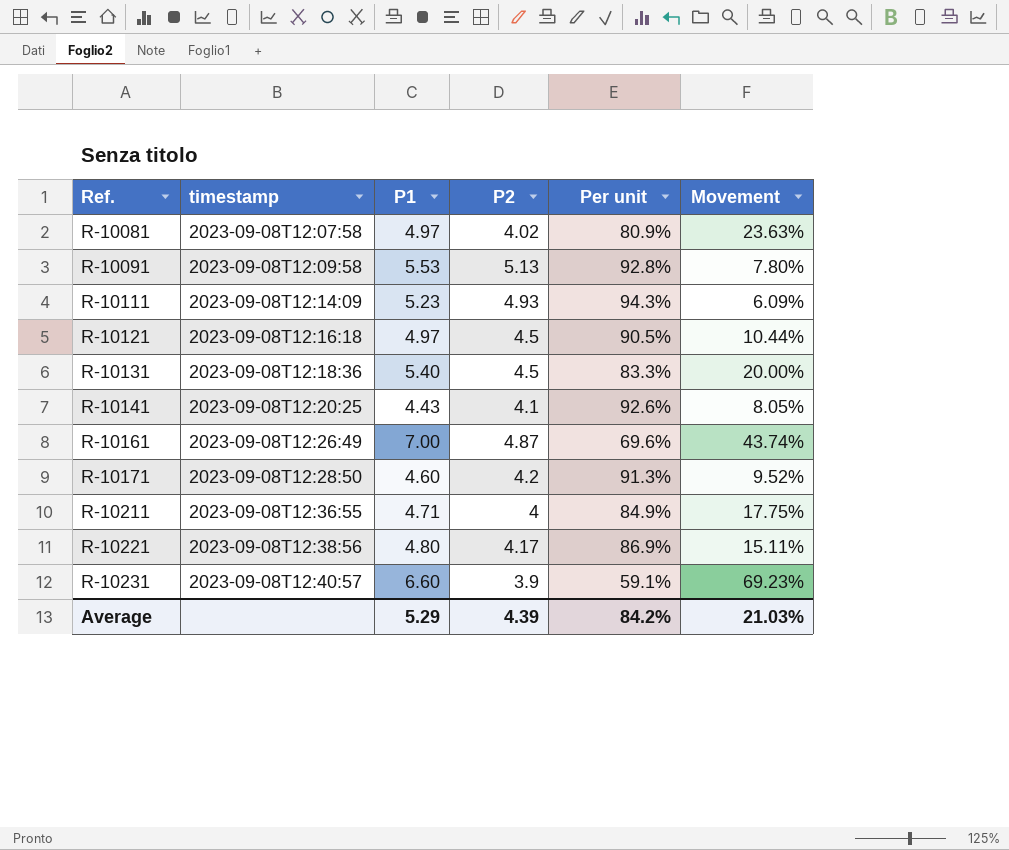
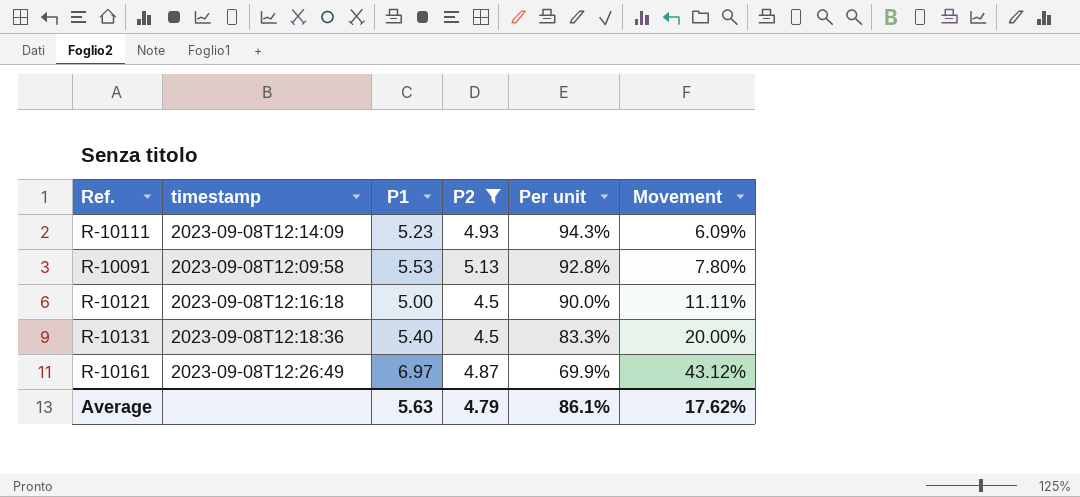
filter: none -> P2 >= 4.5
row order: Ref. ascending -> Per unit descending
R-10121 | P1: 4.97 -> 5.00
R-10121 | Per unit: 90.5% -> 90.0%
R-10121 | Movement: 10.44% -> 11.11%
R-10161 | P1: 7.00 -> 6.97
R-10161 | Per unit: 69.6% -> 69.9%
R-10161 | Movement: 43.74% -> 43.12%
Average | P1: 5.29 -> 5.63
Average | P2: 4.39 -> 4.79
Average | Per unit: 84.2% -> 86.1%
Average | Movement: 21.03% -> 17.62%

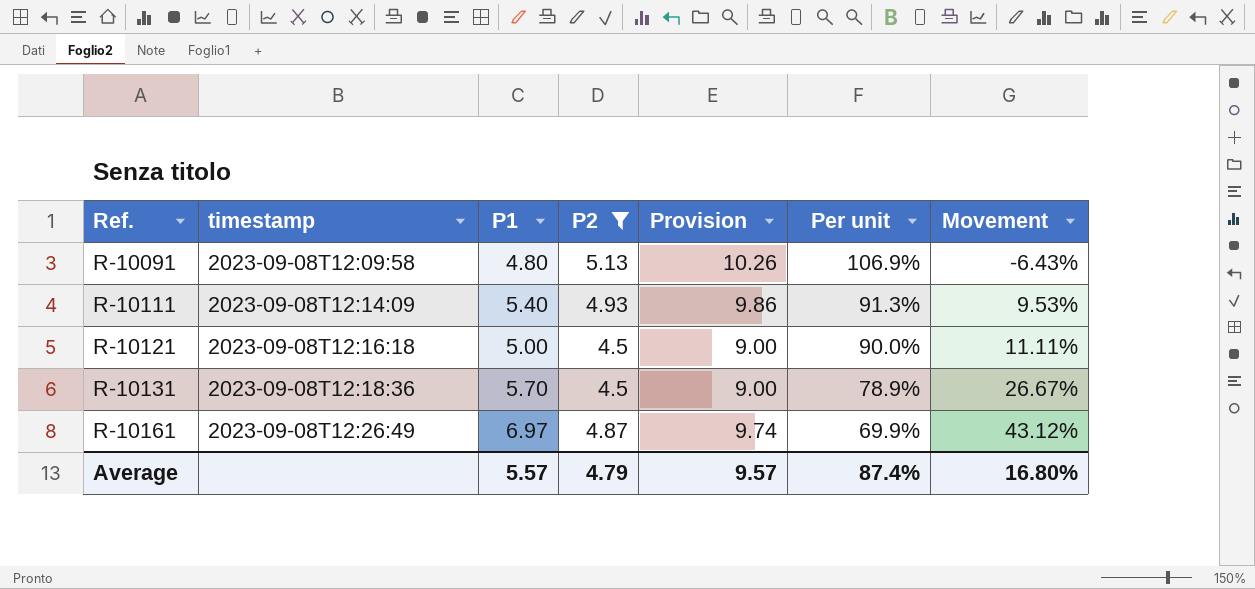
row order: Per unit descending -> Ref. ascending
column Provision | formula: none -> [P2] * 2
R-10091 | P1: 5.53 -> 4.80
R-10091 | Per unit: 92.8% -> 106.9%
R-10091 | Movement: 7.80% -> -6.43%
R-10111 | P1: 5.23 -> 5.40
R-10111 | Per unit: 94.3% -> 91.3%
R-10111 | Movement: 6.09% -> 9.53%
R-10131 | P1: 5.40 -> 5.70
R-10131 | Per unit: 83.3% -> 78.9%
R-10131 | Movement: 20.00% -> 26.67%
Average | P1: 5.63 -> 5.57
Average | Per unit: 86.1% -> 87.4%
Average | Movement: 17.62% -> 16.80%

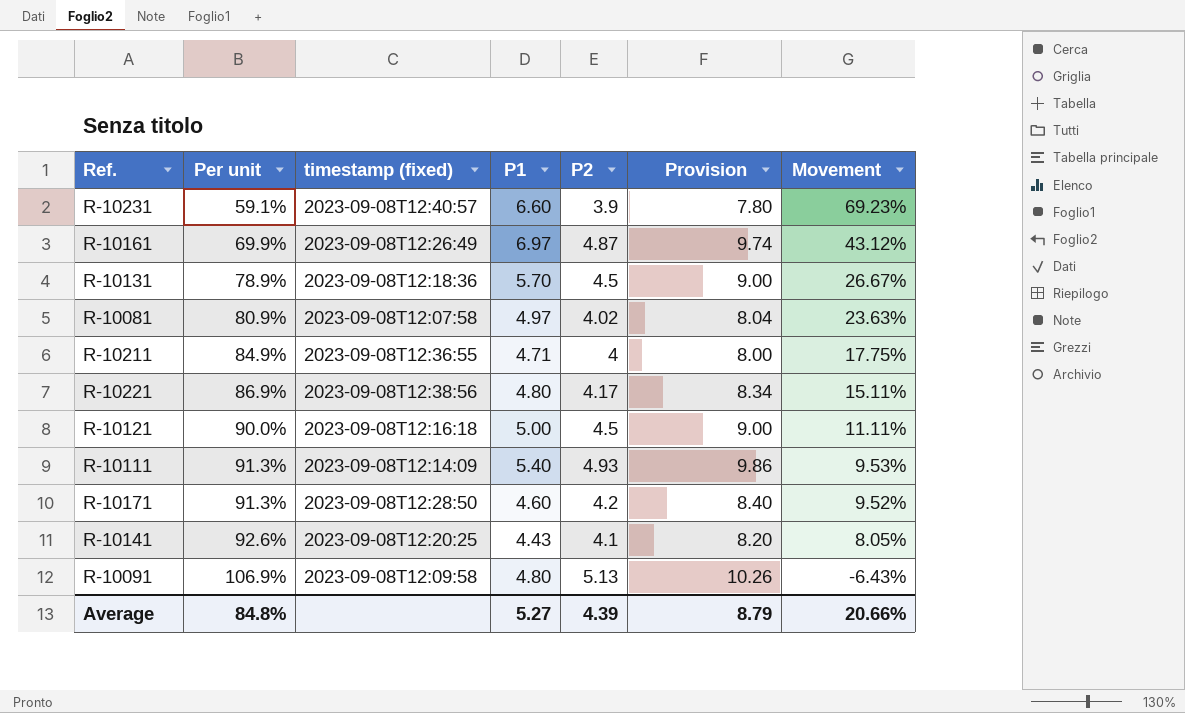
filter: P2 >= 4.5 -> none
row order: Ref. ascending -> Per unit ascending
column Per unit | position: 6 -> 2
column name: timestamp -> timestamp (fixed)
Average | Per unit: 87.4% -> 84.8%
Average | P1: 5.57 -> 5.27
Average | P2: 4.79 -> 4.39
Average | Provision: 9.57 -> 8.79
Average | Movement: 16.80% -> 20.66%

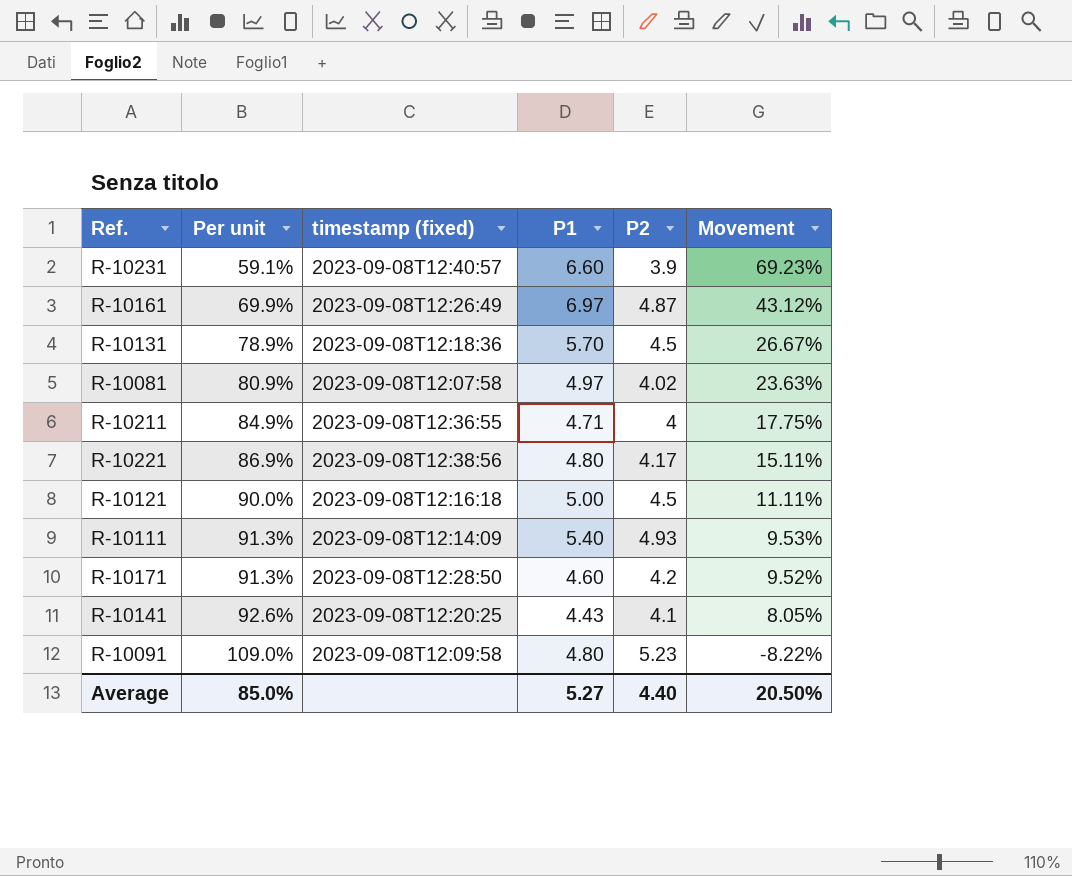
column Provision | formula: [P2] * 2 -> none
R-10091 | Per unit: 106.9% -> 109.0%
R-10091 | P2: 5.13 -> 5.23
R-10091 | Movement: -6.43% -> -8.22%
Average | Per unit: 84.8% -> 85.0%
Average | P2: 4.39 -> 4.40
Average | Movement: 20.66% -> 20.50%

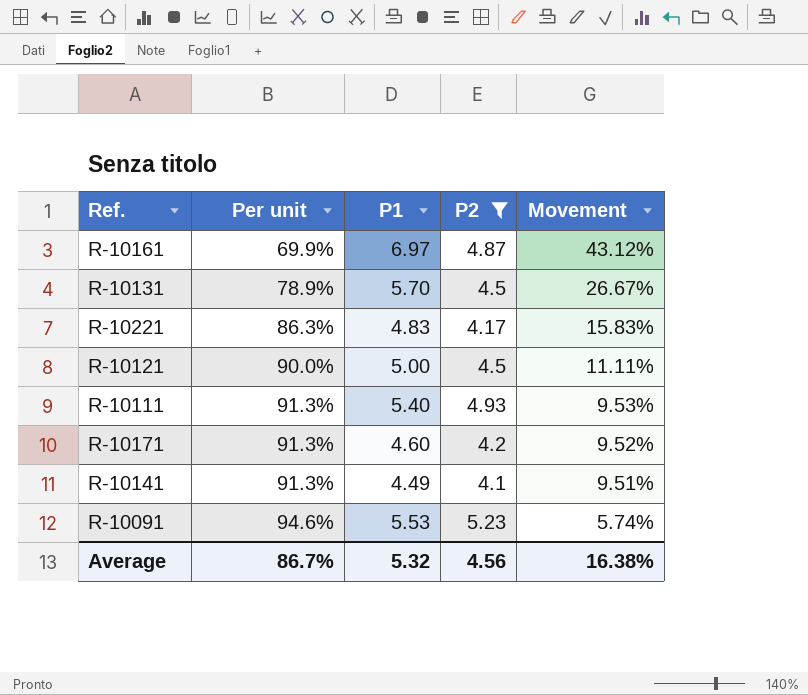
filter: none -> P2 >= 4.1
column timestamp (fixed) | position: 3 -> none
R-10221 | Per unit: 86.9% -> 86.3%
R-10221 | P1: 4.80 -> 4.83
R-10221 | Movement: 15.11% -> 15.83%
R-10141 | Per unit: 92.6% -> 91.3%
R-10141 | P1: 4.43 -> 4.49
R-10141 | Movement: 8.05% -> 9.51%
R-10091 | Per unit: 109.0% -> 94.6%
R-10091 | P1: 4.80 -> 5.53
R-10091 | Movement: -8.22% -> 5.74%
Average | Per unit: 85.0% -> 86.7%
Average | P1: 5.27 -> 5.32
Average | P2: 4.40 -> 4.56
Average | Movement: 20.50% -> 16.38%

